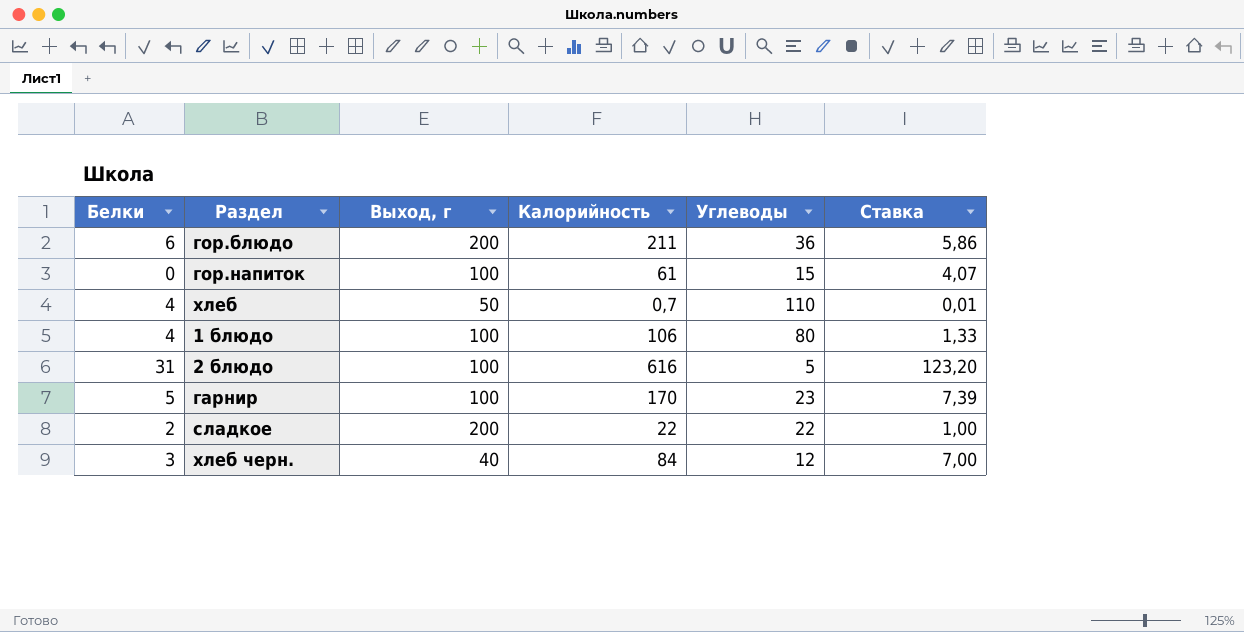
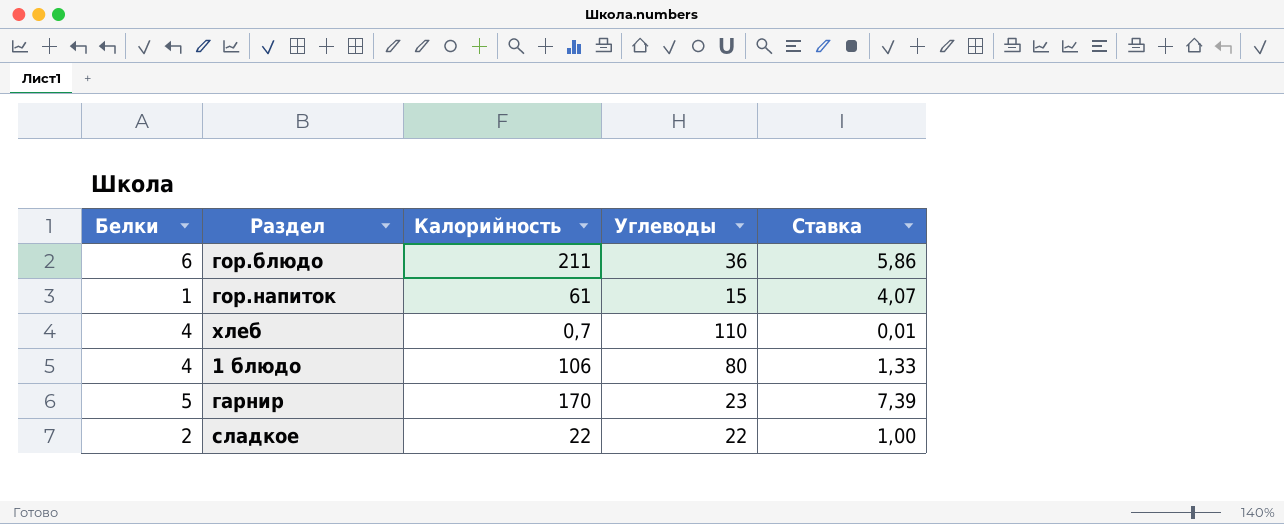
column Выход, г | position: 3 -> none
row 2 блюдо: 31 | 100 | 616 | 5 | 123,20 -> none
row хлеб черн.: 3 | 40 | 84 | 12 | 7,00 -> none
гор.напиток | Белки: 0 -> 1

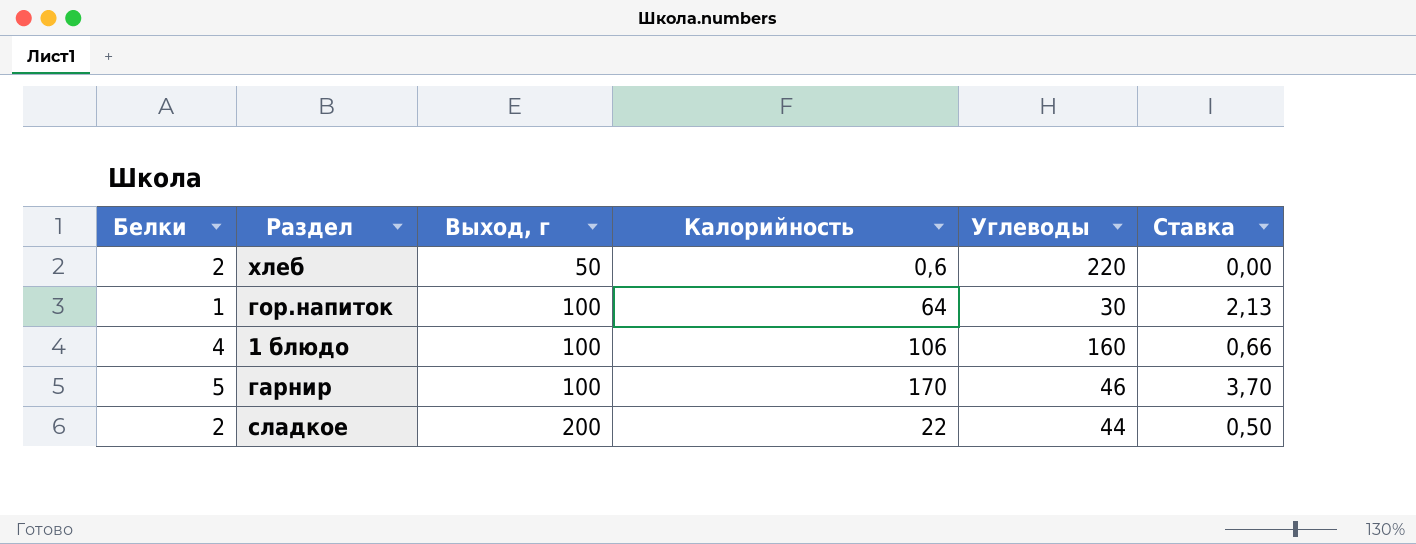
row order: none -> Выход, г ascending
column Выход, г | position: none -> 3
row гор.блюдо: 6 | 211 | 36 | 5,86 -> none
хлеб | Белки: 4 -> 2
хлеб | Калорийность: 0,7 -> 0,6
хлеб | Углеводы: 110 -> 220
хлеб | Ставка: 0,01 -> 0,00
гор.напиток | Калорийность: 61 -> 64
гор.напиток | Углеводы: 15 -> 30
гор.напиток | Ставка: 4,07 -> 2,13
1 блюдо | Углеводы: 80 -> 160
1 блюдо | Ставка: 1,33 -> 0,66
гарнир | Углеводы: 23 -> 46
гарнир | Ставка: 7,39 -> 3,70
сладкое | Углеводы: 22 -> 44
сладкое | Ставка: 1,00 -> 0,50

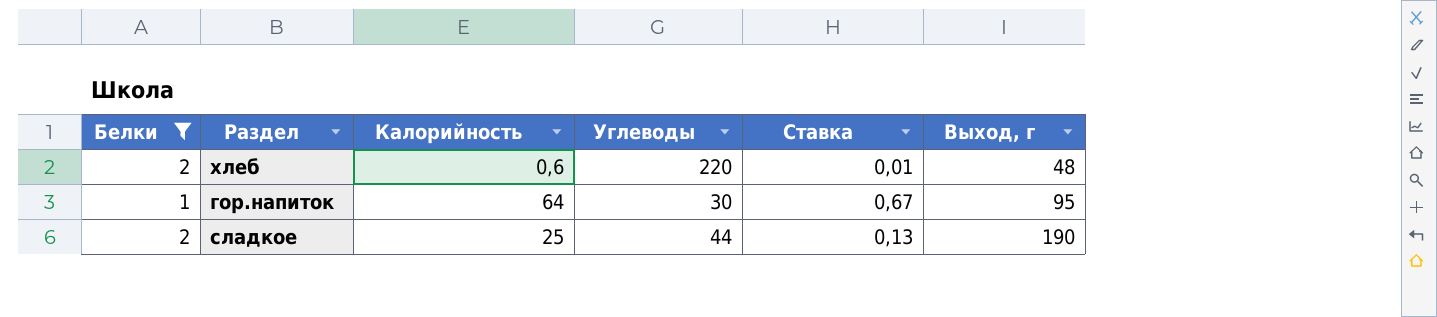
filter: none -> Белки <= 2
column Ставка | formula: [Калорийность] / [Углеводы] -> [Калорийность] / [Выход, г]
column Выход, г | position: 3 -> 6
хлеб | Выход, г: 50 -> 48
гор.напиток | Выход, г: 100 -> 95
сладкое | Калорийность: 22 -> 25
сладкое | Выход, г: 200 -> 190

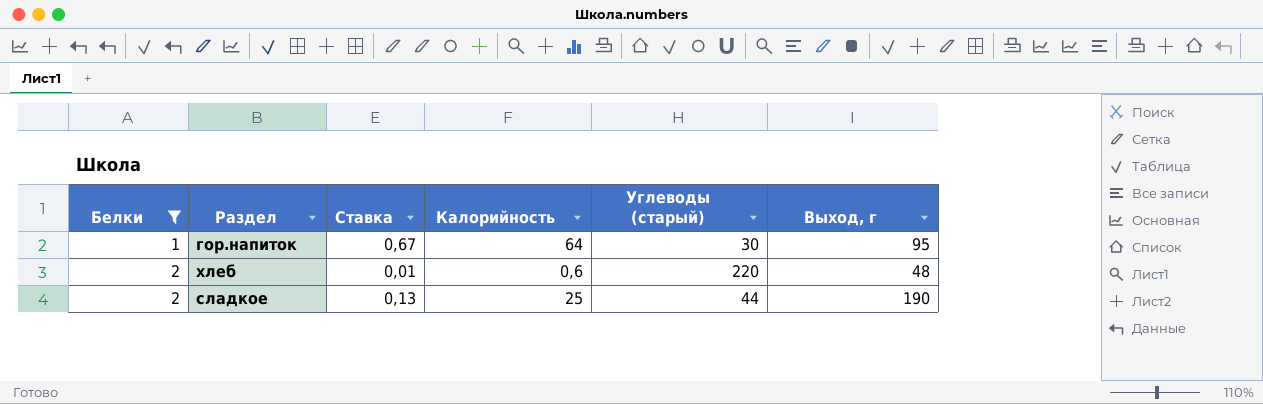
row order: Выход, г ascending -> Белки ascending
column Ставка | position: 5 -> 3
column name: Углеводы -> Углеводы (старый)

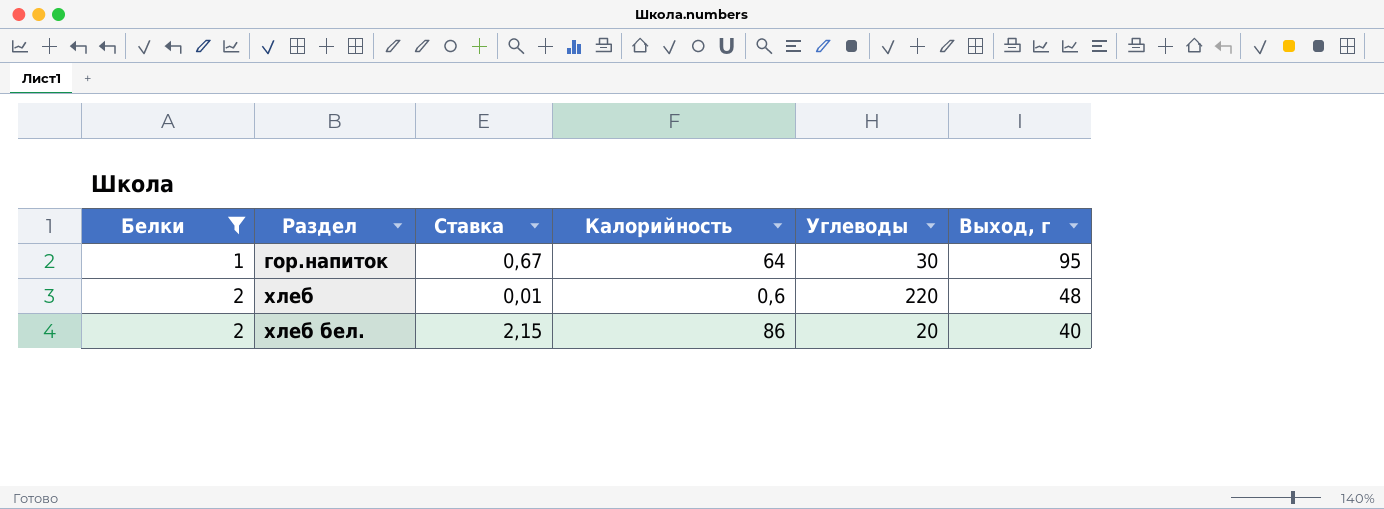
column name: Углеводы (старый) -> Углеводы
row сладкое: 2 | 0,13 | 25 | 44 | 190 -> none
row хлеб бел.: none -> 2 | 2,15 | 86 | 20 | 40

